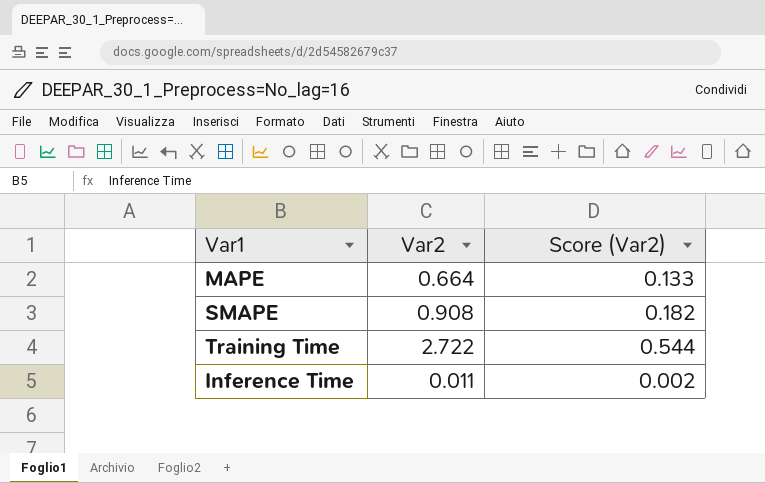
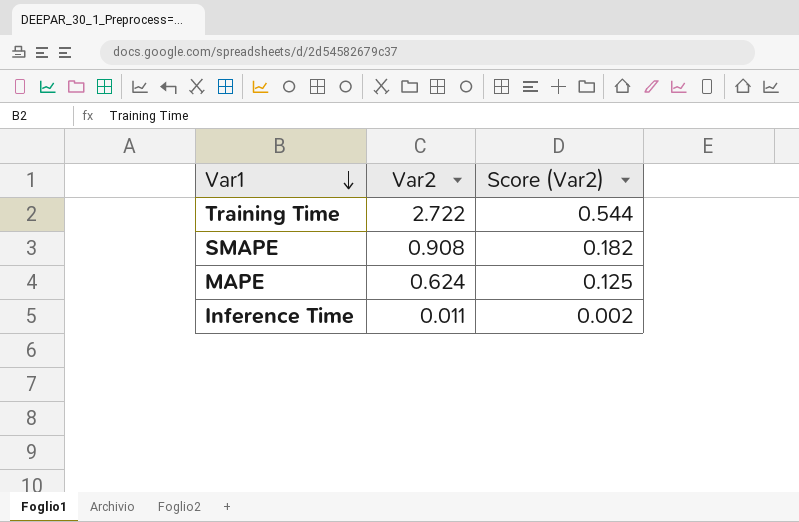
row order: none -> Var1 descending
MAPE | Var2: 0.664 -> 0.624
MAPE | Score (Var2): 0.133 -> 0.125

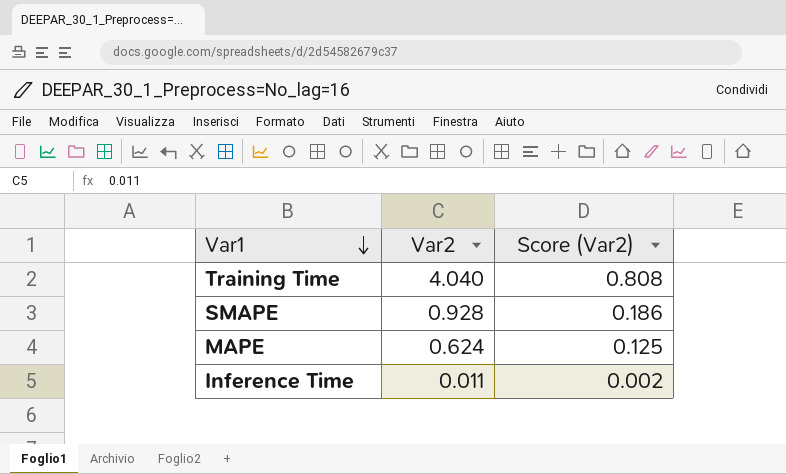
Training Time | Var2: 2.722 -> 4.040
Training Time | Score (Var2): 0.544 -> 0.808
SMAPE | Var2: 0.908 -> 0.928
SMAPE | Score (Var2): 0.182 -> 0.186

